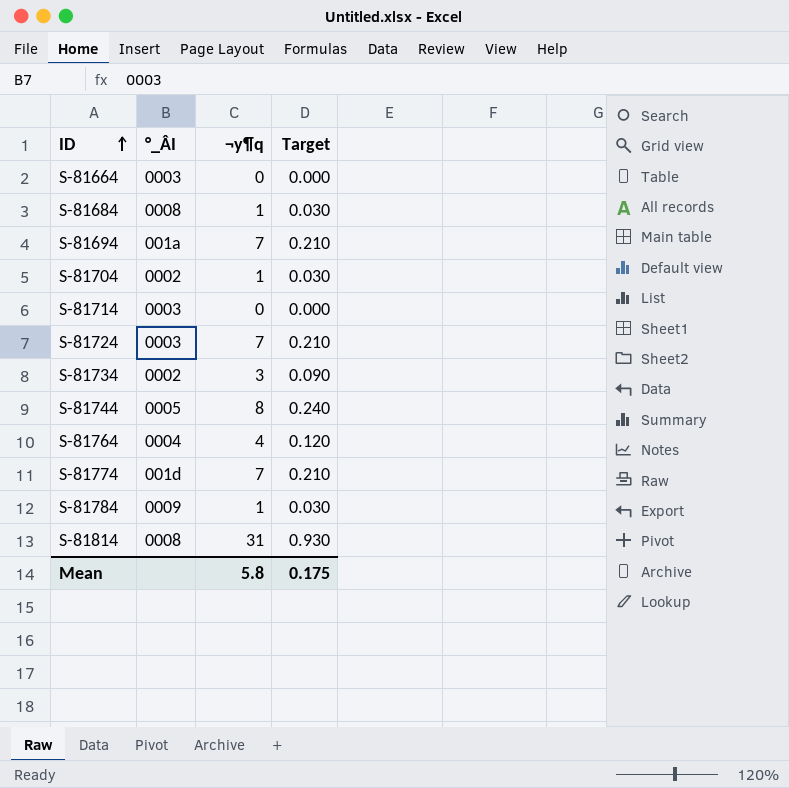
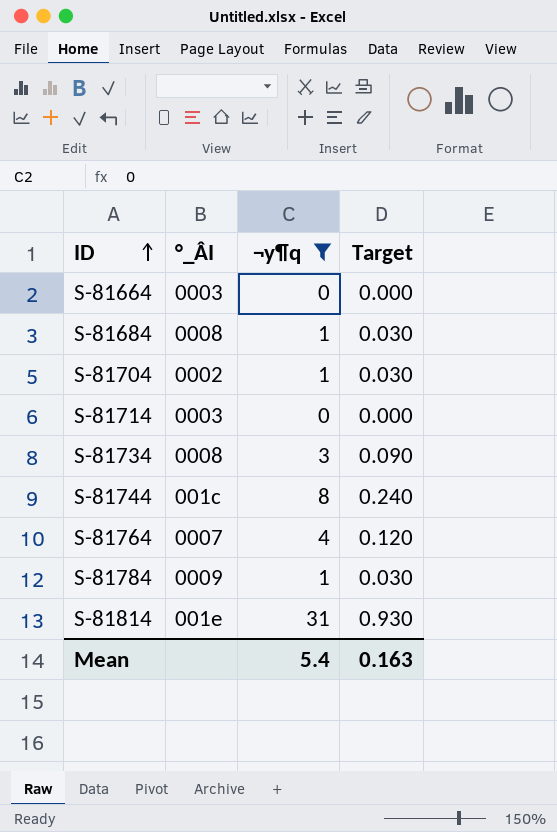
filter: none -> ¬y¶q != 7
S-81734 | °_ÂI: 0002 -> 0008
S-81744 | °_ÂI: 0005 -> 001c
S-81764 | °_ÂI: 0004 -> 0007
S-81814 | °_ÂI: 0008 -> 001e
Mean | ¬y¶q: 5.8 -> 5.4
Mean | Target: 0.175 -> 0.163

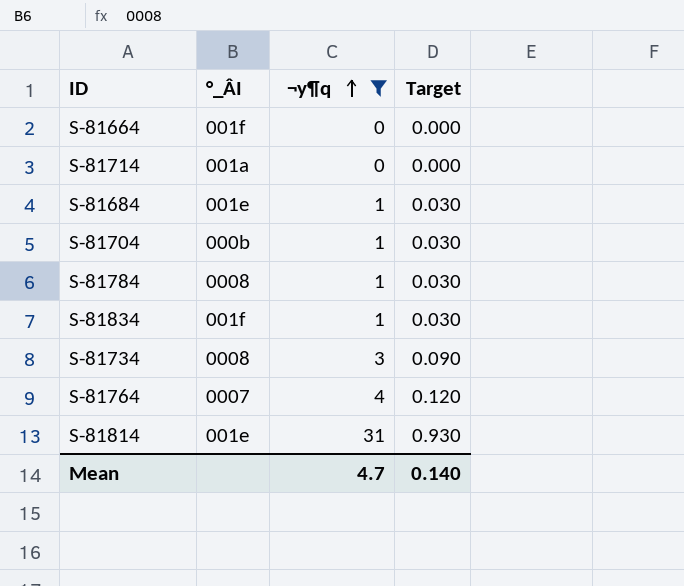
row order: ID ascending -> ¬y¶q ascending
row S-81744: 001c | 8 | 0.240 -> none
S-81664 | °_ÂI: 0003 -> 001f
S-81714 | °_ÂI: 0003 -> 001a
S-81684 | °_ÂI: 0008 -> 001e
S-81704 | °_ÂI: 0002 -> 000b
S-81784 | °_ÂI: 0009 -> 0008
row S-81834: none -> 001f | 1 | 0.030
Mean | ¬y¶q: 5.4 -> 4.7
Mean | Target: 0.163 -> 0.140

